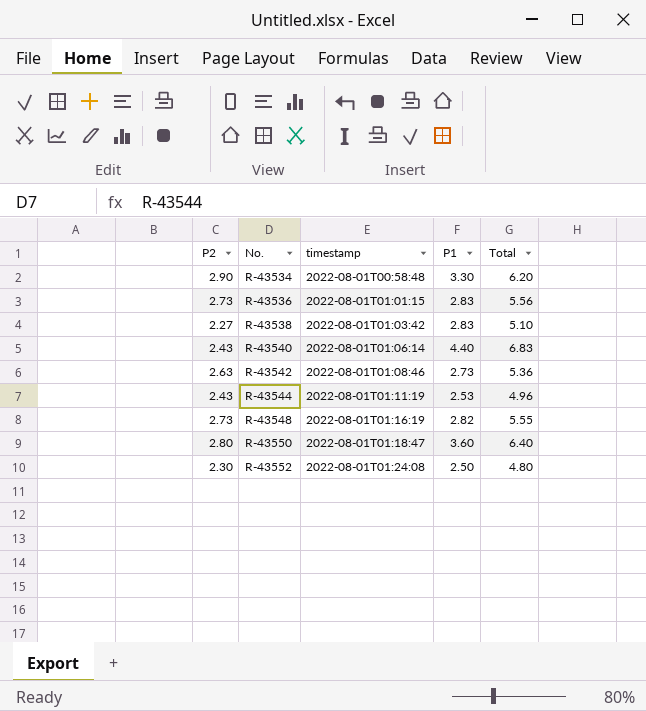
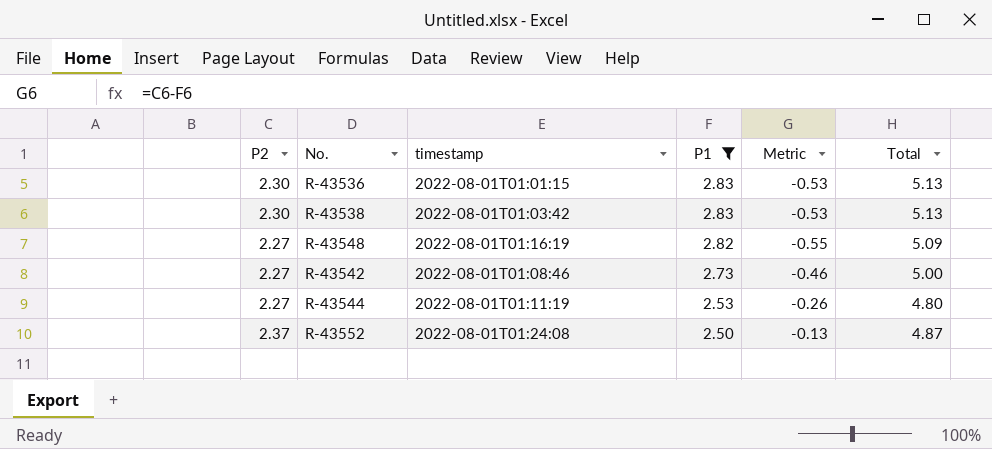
filter: none -> P1 <= 2.83
row order: No. ascending -> P1 descending
column Metric | formula: none -> [P2] - [P1]
R-43536 | P2: 2.73 -> 2.30
R-43536 | Total: 5.56 -> 5.13
R-43538 | P2: 2.27 -> 2.30
R-43538 | Total: 5.10 -> 5.13
R-43548 | P2: 2.73 -> 2.27
R-43548 | Total: 5.55 -> 5.09
R-43542 | P2: 2.63 -> 2.27
R-43542 | Total: 5.36 -> 5.00
R-43544 | P2: 2.43 -> 2.27
R-43544 | Total: 4.96 -> 4.80
R-43552 | P2: 2.30 -> 2.37
R-43552 | Total: 4.80 -> 4.87

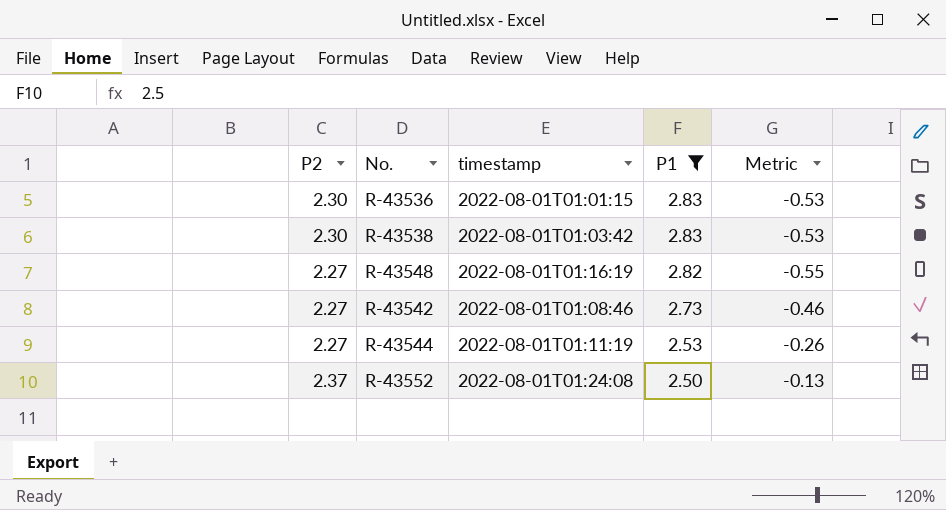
column Total | formula: [P2] + [P1] -> none

